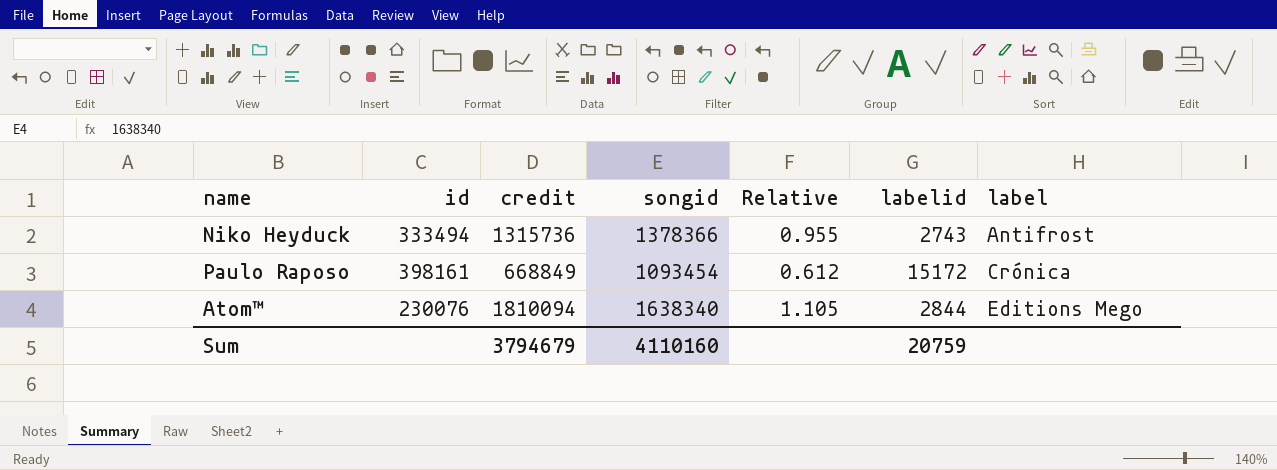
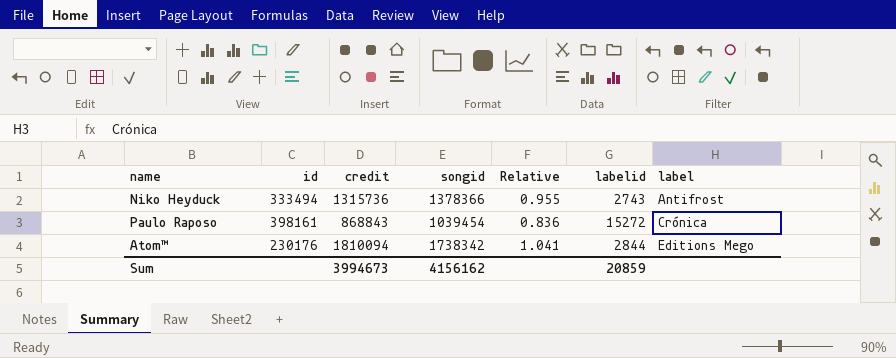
Paulo Raposo | credit: 668849 -> 868843
Paulo Raposo | songid: 1093454 -> 1039454
Paulo Raposo | Relative: 0.612 -> 0.836
Paulo Raposo | labelid: 15172 -> 15272
Atom™ | id: 230076 -> 230176
Atom™ | songid: 1638340 -> 1738342
Atom™ | Relative: 1.105 -> 1.041
Sum | credit: 3794679 -> 3994673
Sum | songid: 4110160 -> 4156162
Sum | labelid: 20759 -> 20859

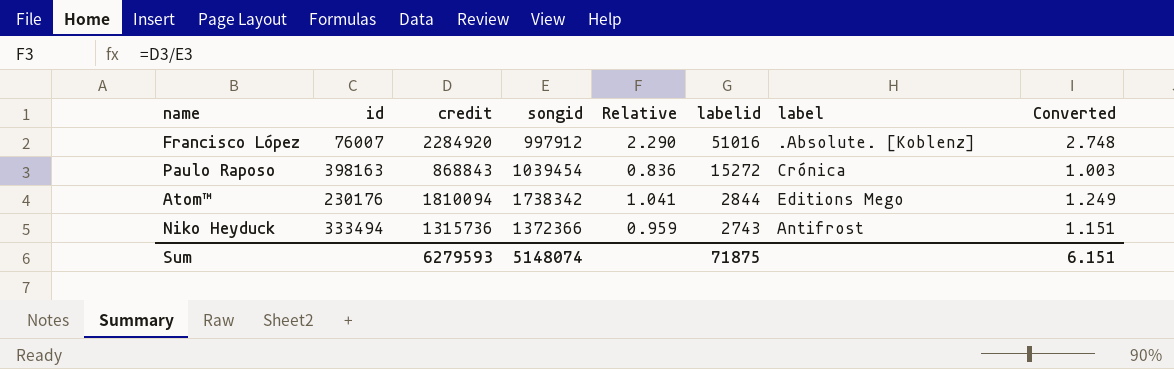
row order: label ascending -> labelid descending
column Converted | formula: none -> [Relative] * 1.2
row Francisco López: none -> 76007 | 2284920 | 997912 | 2.290 | 51016 | .Absolute. [Koblenz] | 2.748
Paulo Raposo | id: 398161 -> 398163
Niko Heyduck | songid: 1378366 -> 1372366
Niko Heyduck | Relative: 0.955 -> 0.959
Sum | credit: 3994673 -> 6279593
Sum | songid: 4156162 -> 5148074
Sum | labelid: 20859 -> 71875

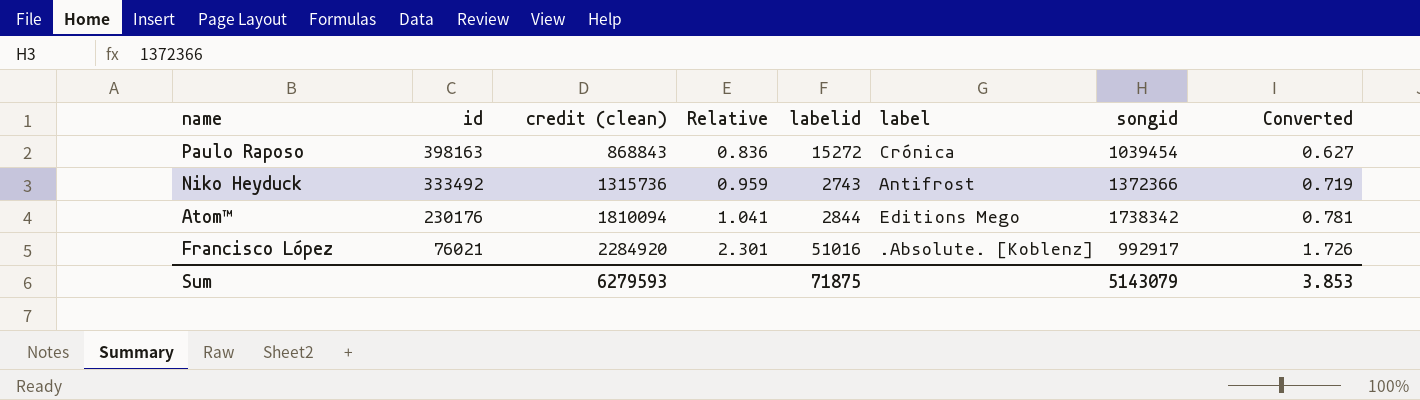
row order: labelid descending -> id descending
column name: credit -> credit (clean)
column songid | position: 4 -> 7
column Converted | formula: [Relative] * 1.2 -> [Relative] * 0.75
Niko Heyduck | id: 333494 -> 333492
Francisco López | id: 76007 -> 76021
Francisco López | Relative: 2.290 -> 2.301
Francisco López | songid: 997912 -> 992917
Sum | songid: 5148074 -> 5143079
Sum | Converted: 6.151 -> 3.853

